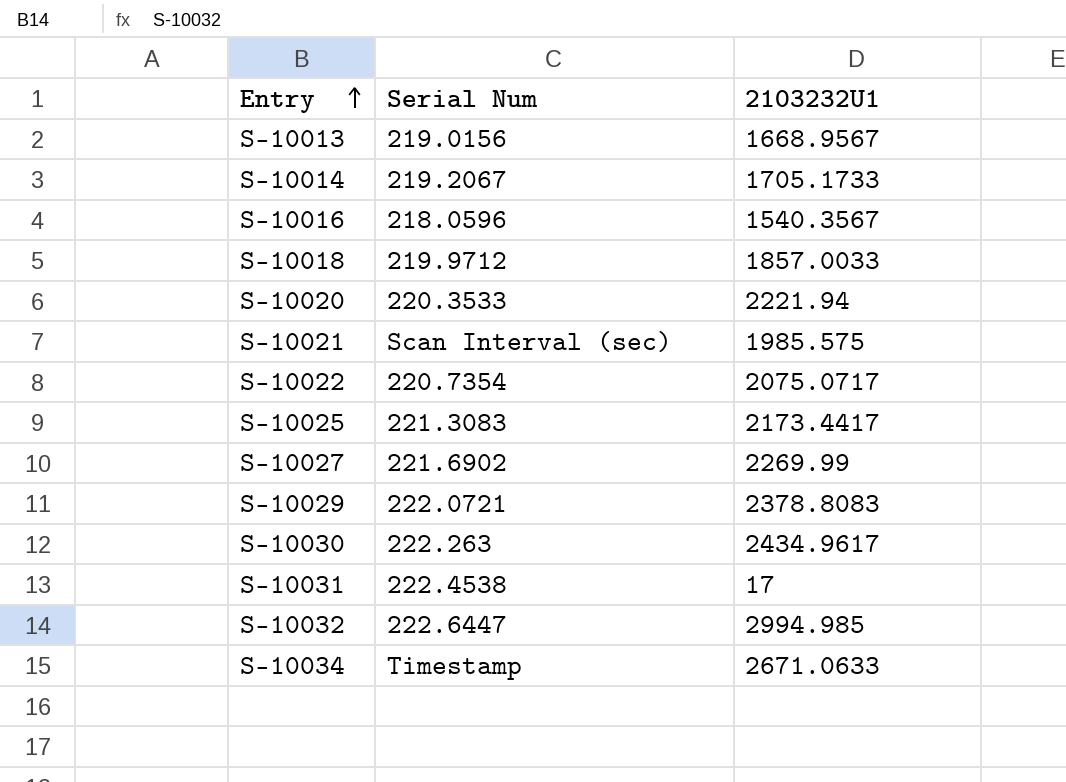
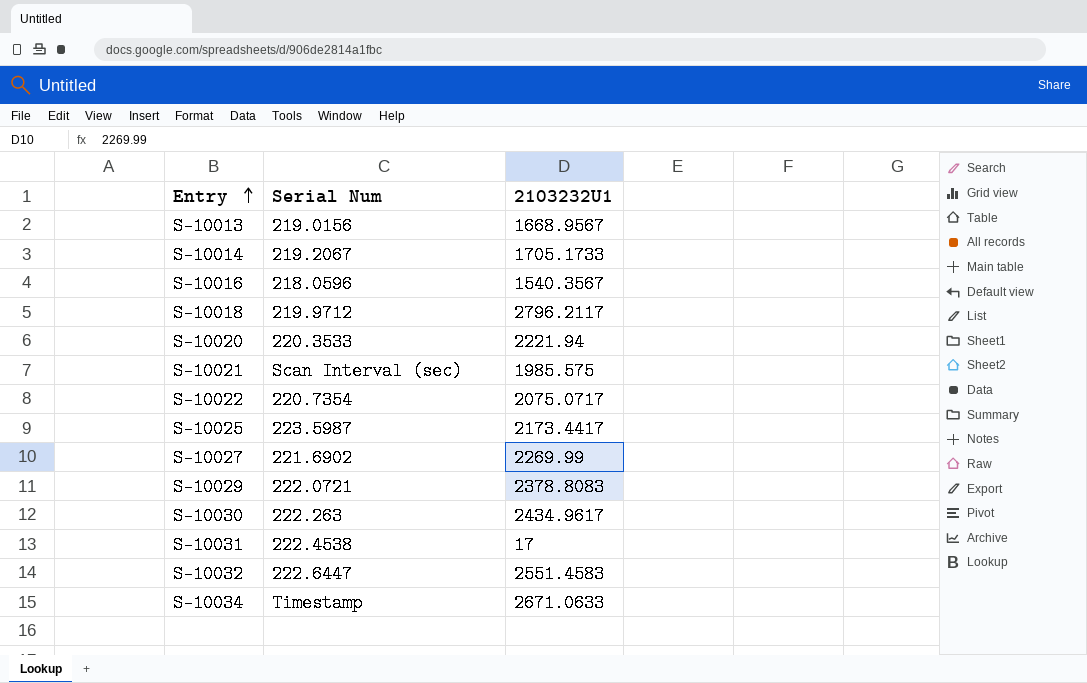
S-10018 | 2103232U1: 1857.0033 -> 2796.2117
S-10025 | Serial Num: 221.3083 -> 223.5987
S-10032 | 2103232U1: 2994.985 -> 2551.4583

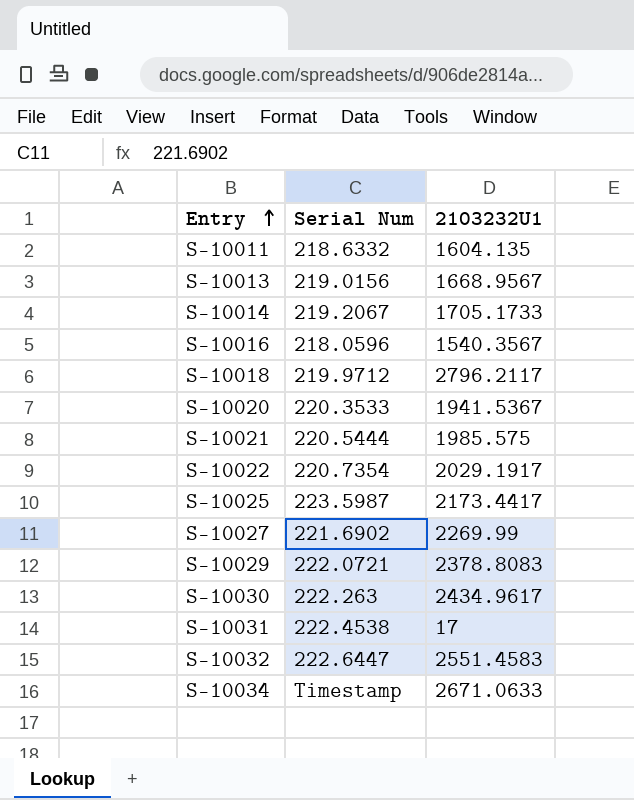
row S-10011: none -> 218.6332 | 1604.135
S-10020 | 2103232U1: 2221.94 -> 1941.5367
S-10021 | Serial Num: Scan Interval (sec) -> 220.5444
S-10022 | 2103232U1: 2075.0717 -> 2029.1917

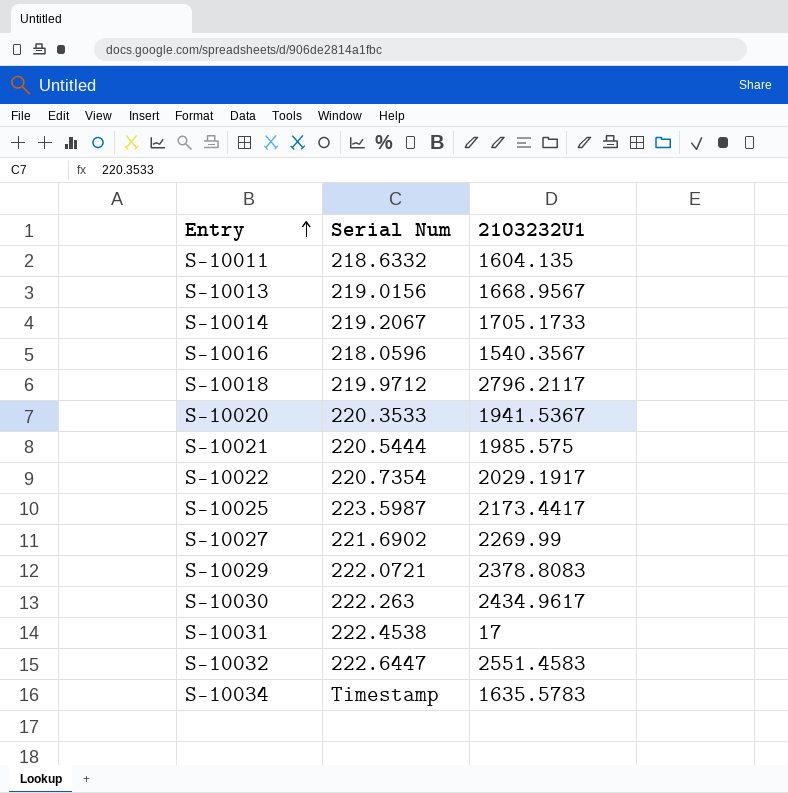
S-10034 | 2103232U1: 2671.0633 -> 1635.5783

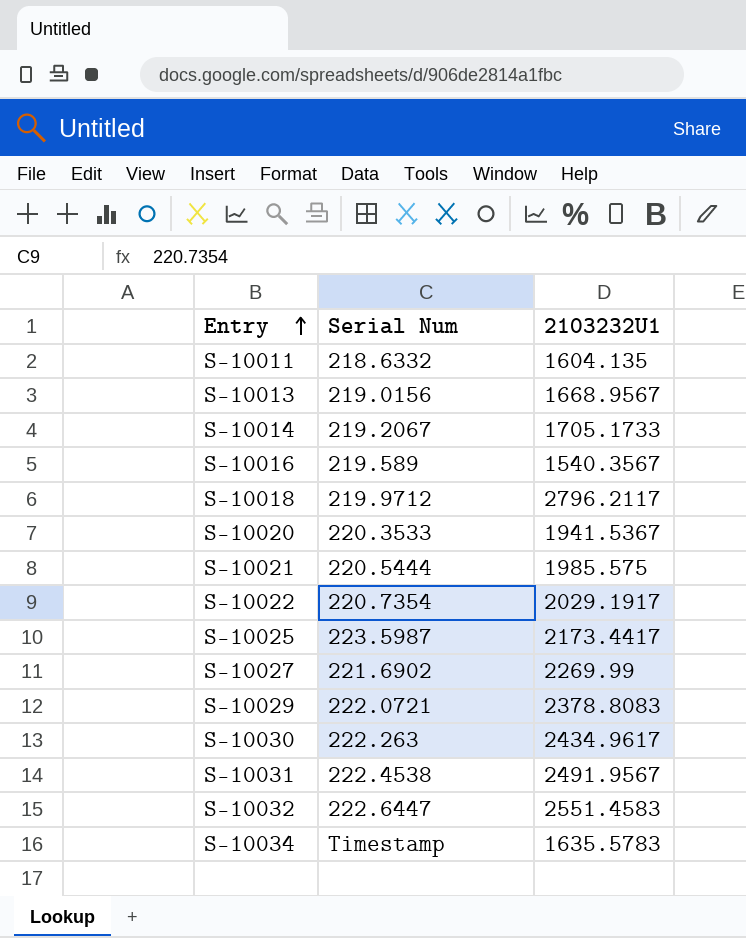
S-10016 | Serial Num: 218.0596 -> 219.589
S-10031 | 2103232U1: 17 -> 2491.9567

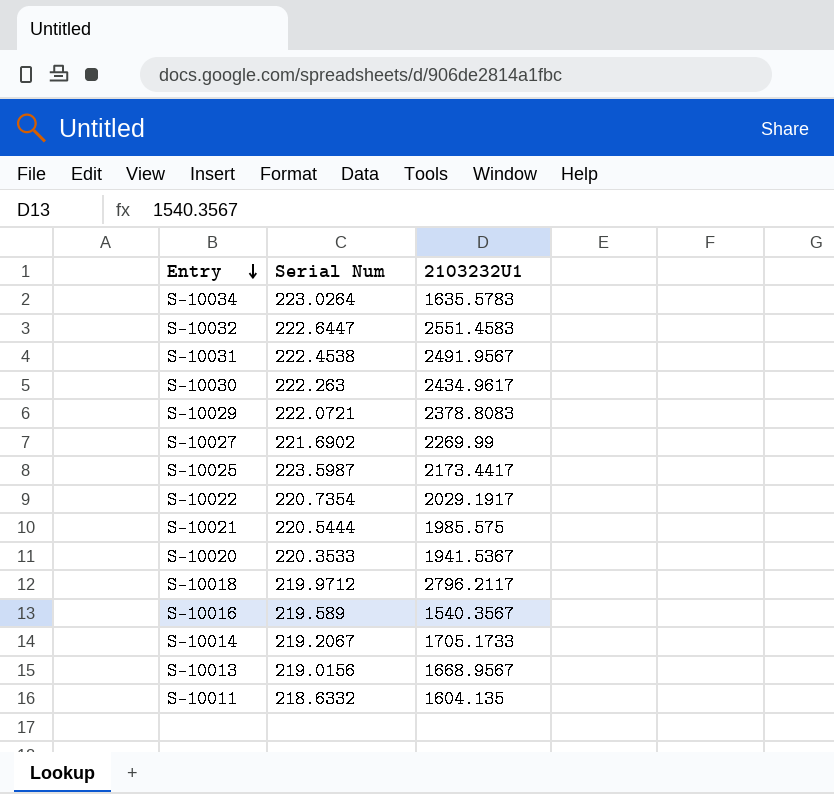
row order: Entry ascending -> Entry descending
S-10034 | Serial Num: Timestamp -> 223.0264

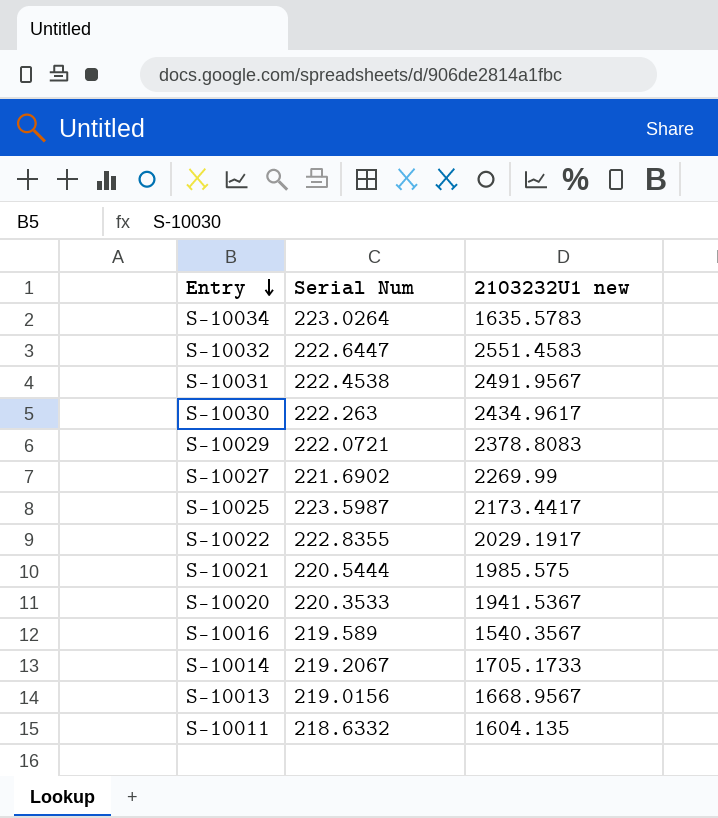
column name: 2103232U1 -> 2103232U1 new
row S-10018: 219.9712 | 2796.2117 -> none
S-10022 | Serial Num: 220.7354 -> 222.8355

